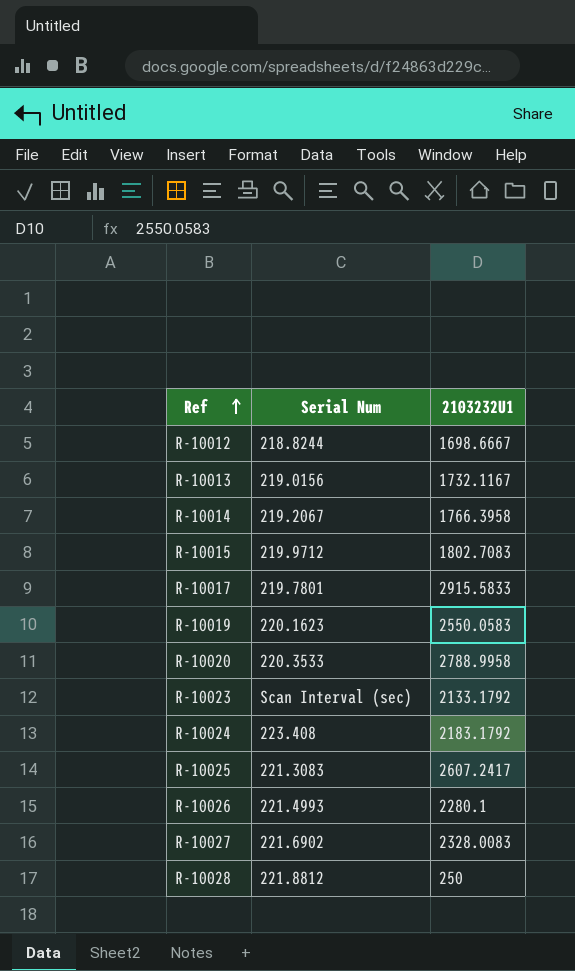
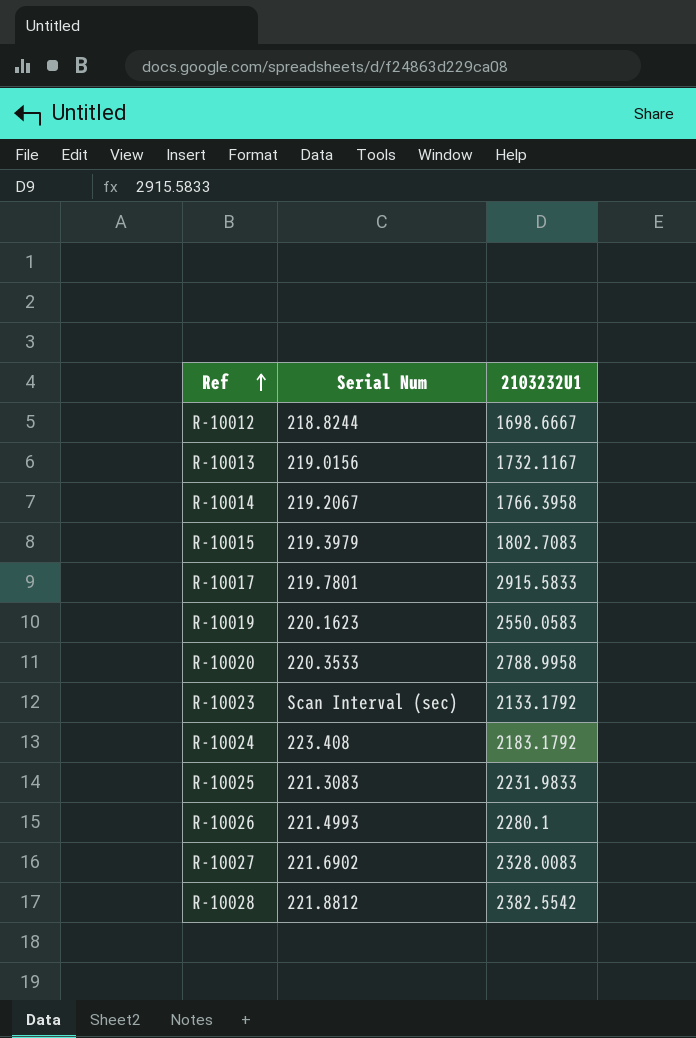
R-10015 | Serial Num: 219.9712 -> 219.3979
R-10025 | 2103232U1: 2607.2417 -> 2231.9833
R-10028 | 2103232U1: 250 -> 2382.5542

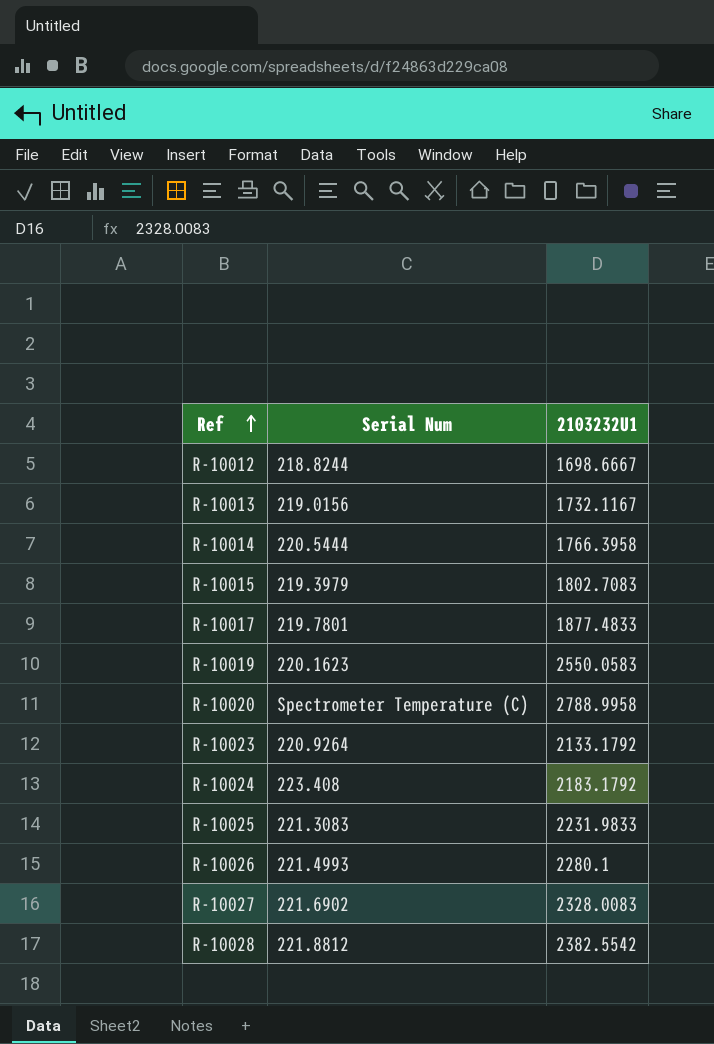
R-10014 | Serial Num: 219.2067 -> 220.5444
R-10017 | 2103232U1: 2915.5833 -> 1877.4833
R-10020 | Serial Num: 220.3533 -> Spectrometer Temperature (C)
R-10023 | Serial Num: Scan Interval (sec) -> 220.9264

